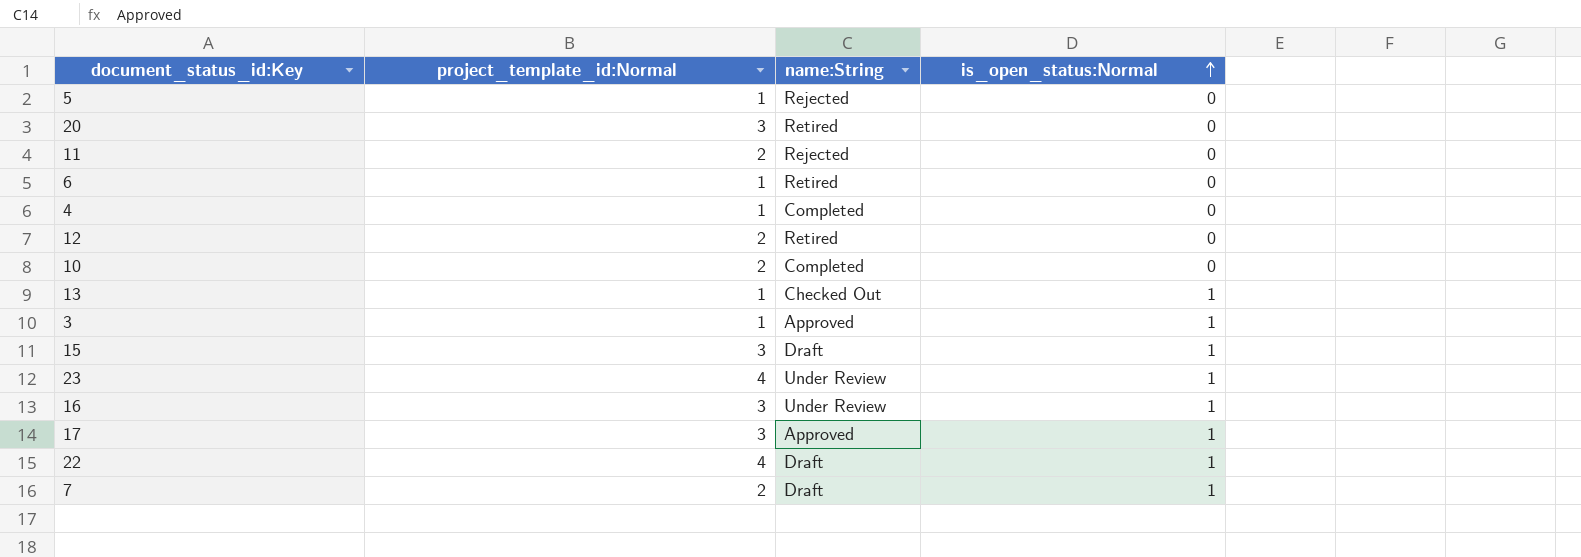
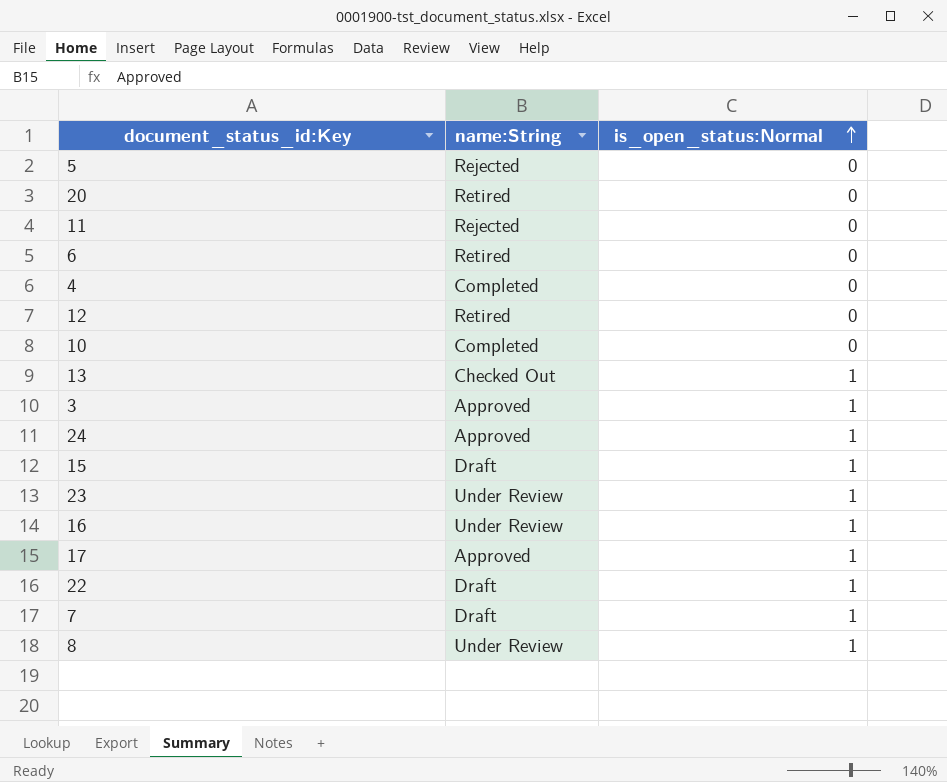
column project_template_id:Normal | position: 2 -> none
row 24: none -> Approved | 1
row 8: none -> Under Review | 1

